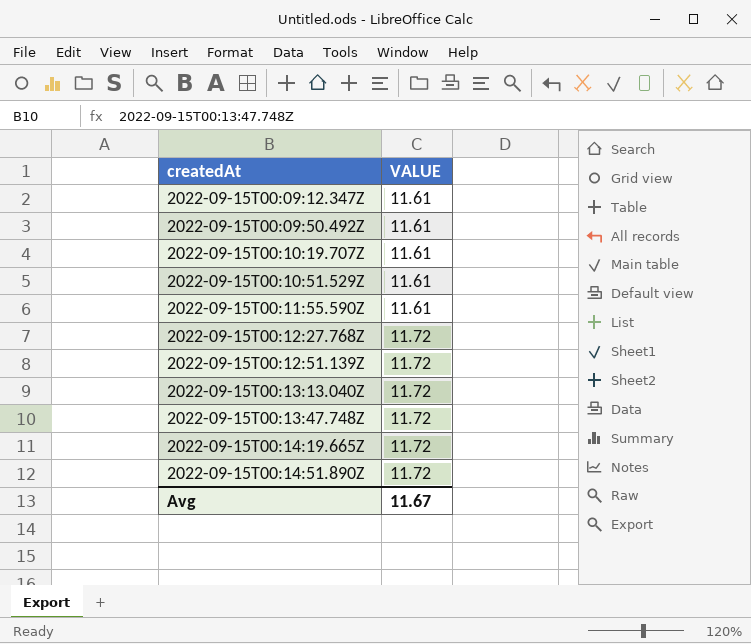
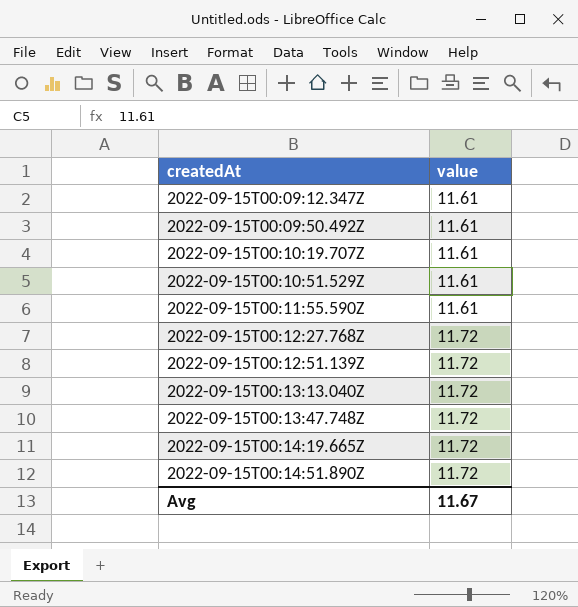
column name: VALUE -> value

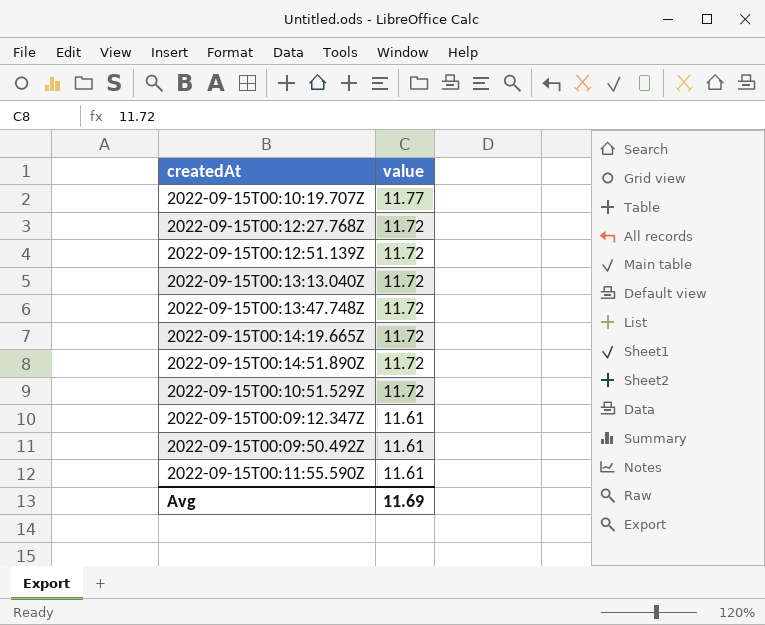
row order: createdAt ascending -> value descending
2022-09-15T00:10:19.707Z | value: 11.61 -> 11.77
2022-09-15T00:10:51.529Z | value: 11.61 -> 11.72
Avg | value: 11.67 -> 11.69

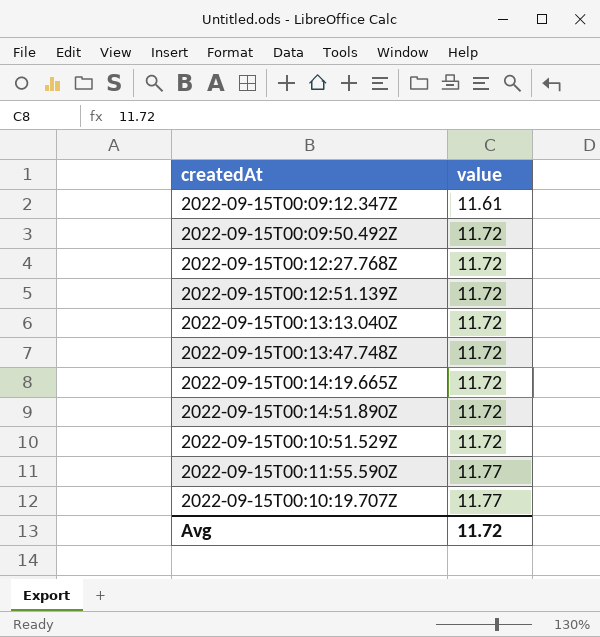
row order: value descending -> value ascending
2022-09-15T00:09:50.492Z | value: 11.61 -> 11.72
2022-09-15T00:11:55.590Z | value: 11.61 -> 11.77
Avg | value: 11.69 -> 11.72

